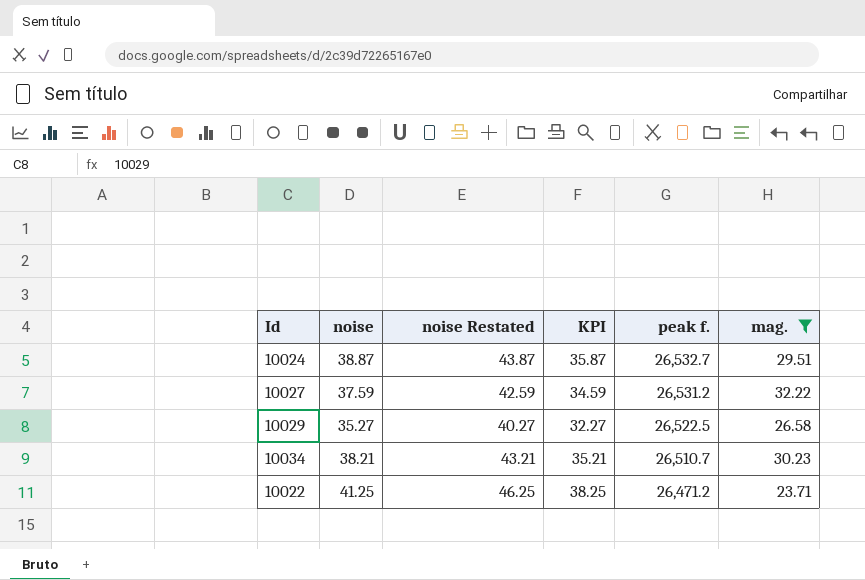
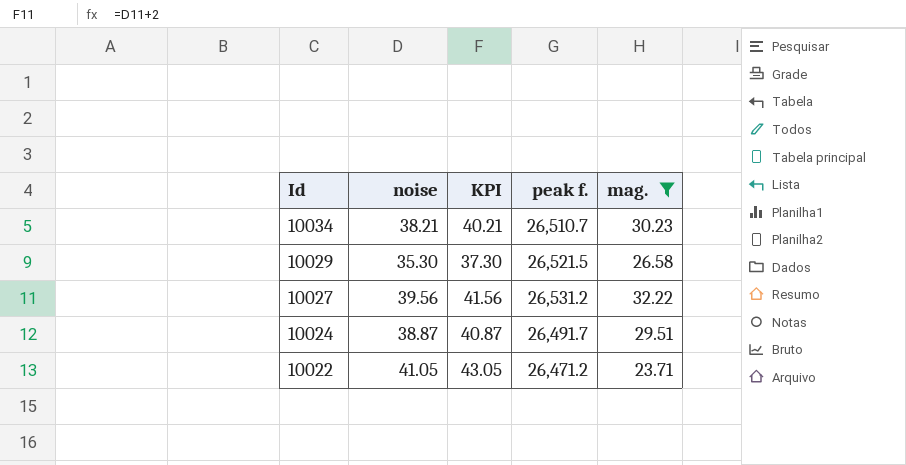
row order: peak f. descending -> Id descending
column noise Restated | formula: [noise] + 5 -> none
column KPI | formula: [noise] - 3 -> [noise] + 2
10029 | noise: 35.27 -> 35.30
10029 | peak f.: 26,522.5 -> 26,521.5
10027 | noise: 37.59 -> 39.56
10024 | peak f.: 26,532.7 -> 26,491.7
10022 | noise: 41.25 -> 41.05

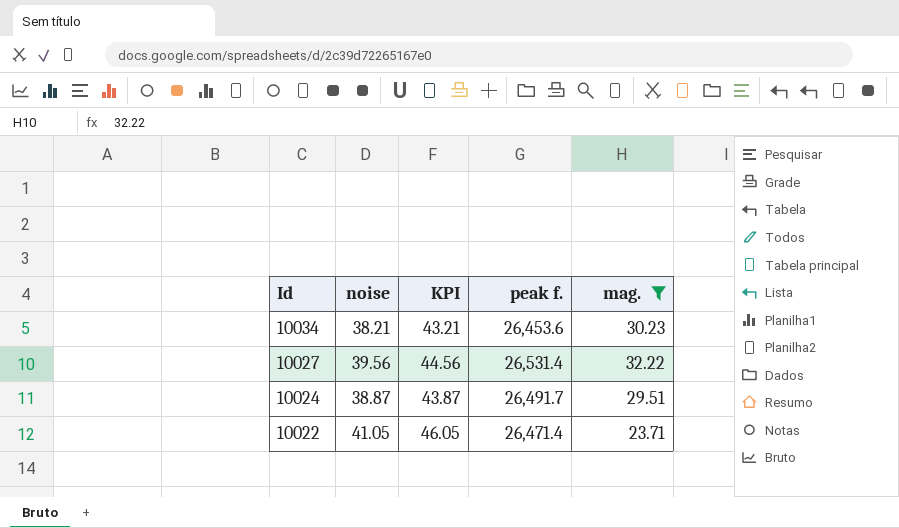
column KPI | formula: [noise] + 2 -> [noise] + 5
row 10029: 35.30 | 37.30 | 26,521.5 | 26.58 -> none
10034 | peak f.: 26,510.7 -> 26,453.6
10027 | peak f.: 26,531.2 -> 26,531.4
10022 | peak f.: 26,471.2 -> 26,471.4

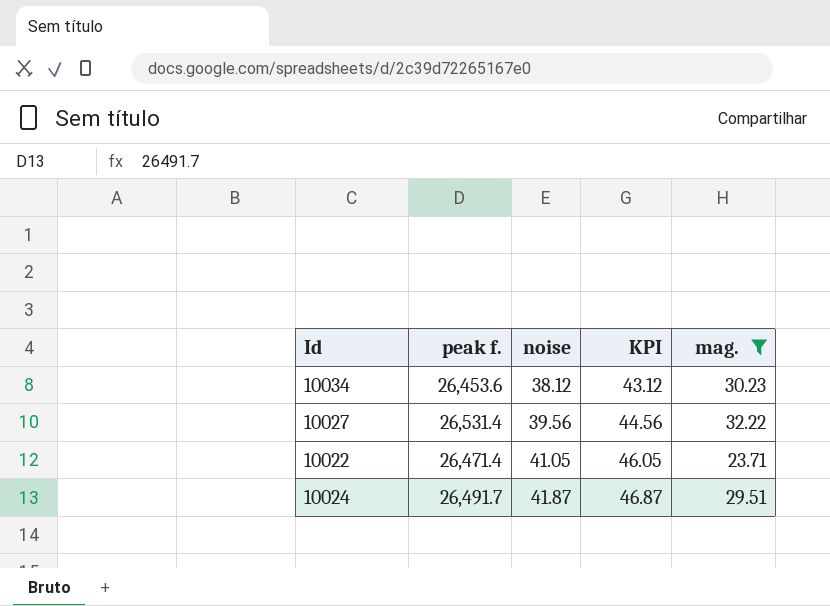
row order: Id descending -> noise ascending
column peak f. | position: 4 -> 2
10034 | noise: 38.21 -> 38.12
10034 | KPI: 43.21 -> 43.12
10024 | noise: 38.87 -> 41.87
10024 | KPI: 43.87 -> 46.87

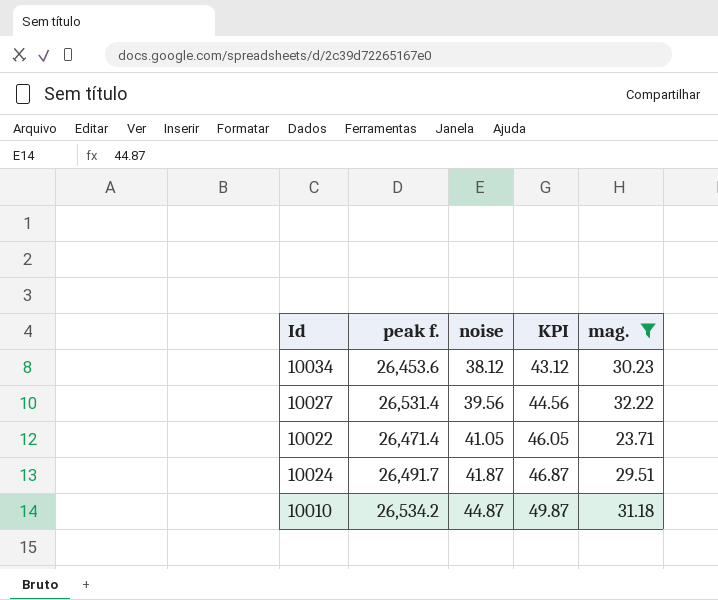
row 10010: none -> 26,534.2 | 44.87 | 49.87 | 31.18

